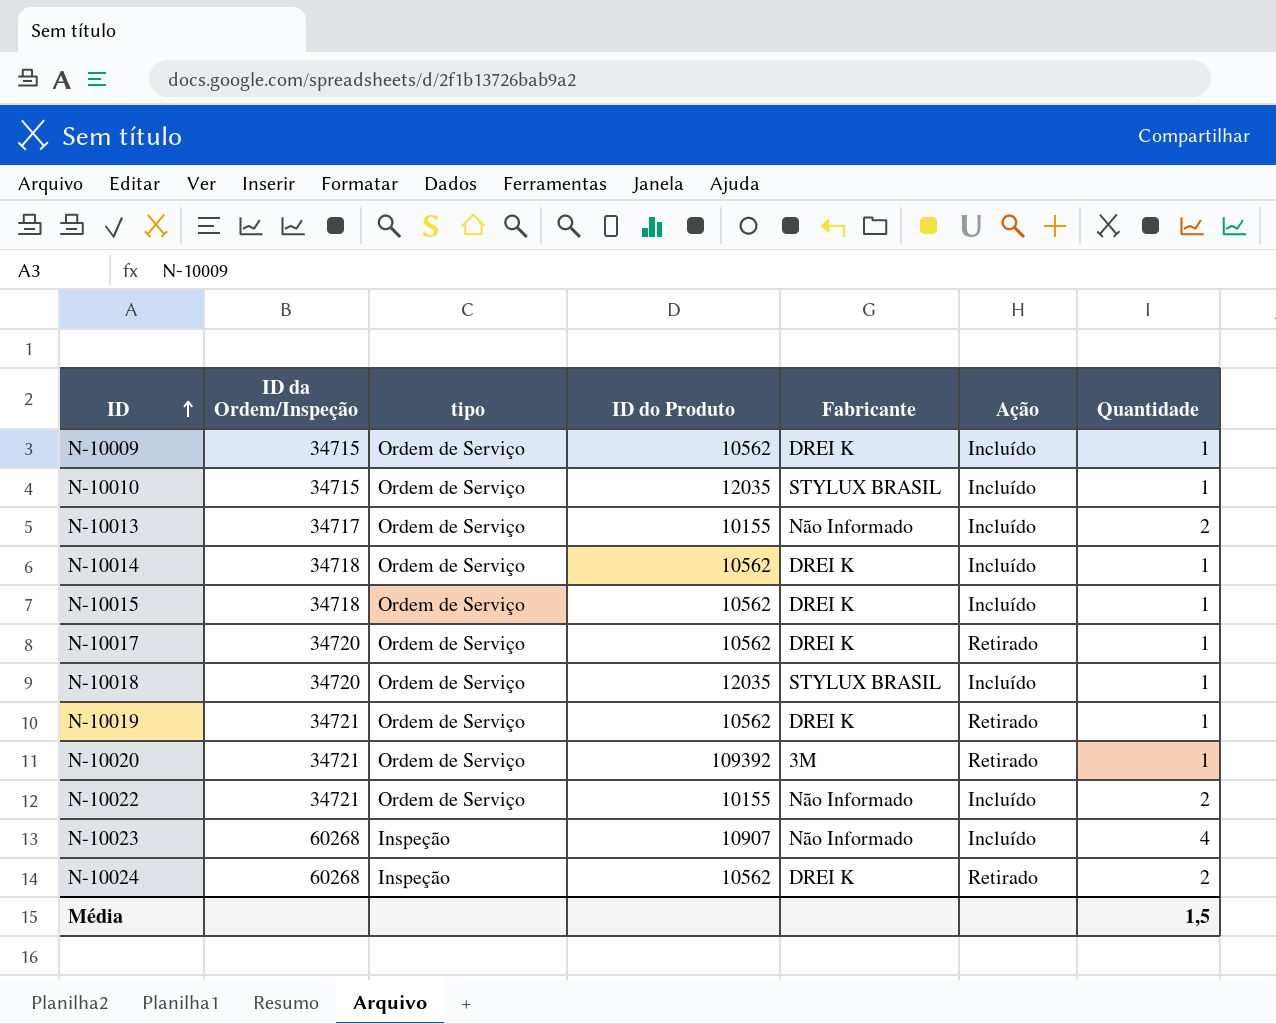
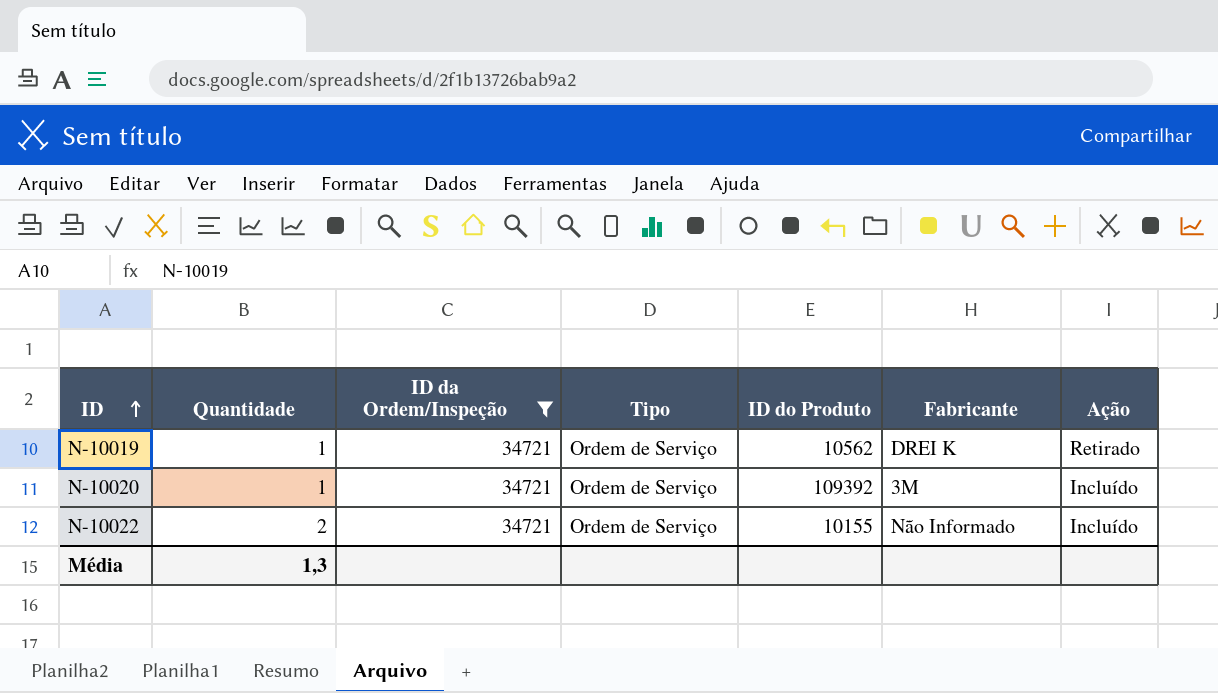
filter: none -> ID da Ordem/Inspeção = 34721
column Quantidade | position: 7 -> 2
column name: tipo -> Tipo
N-10020 | Ação: Retirado -> Incluído
Média | Quantidade: 1,5 -> 1,3

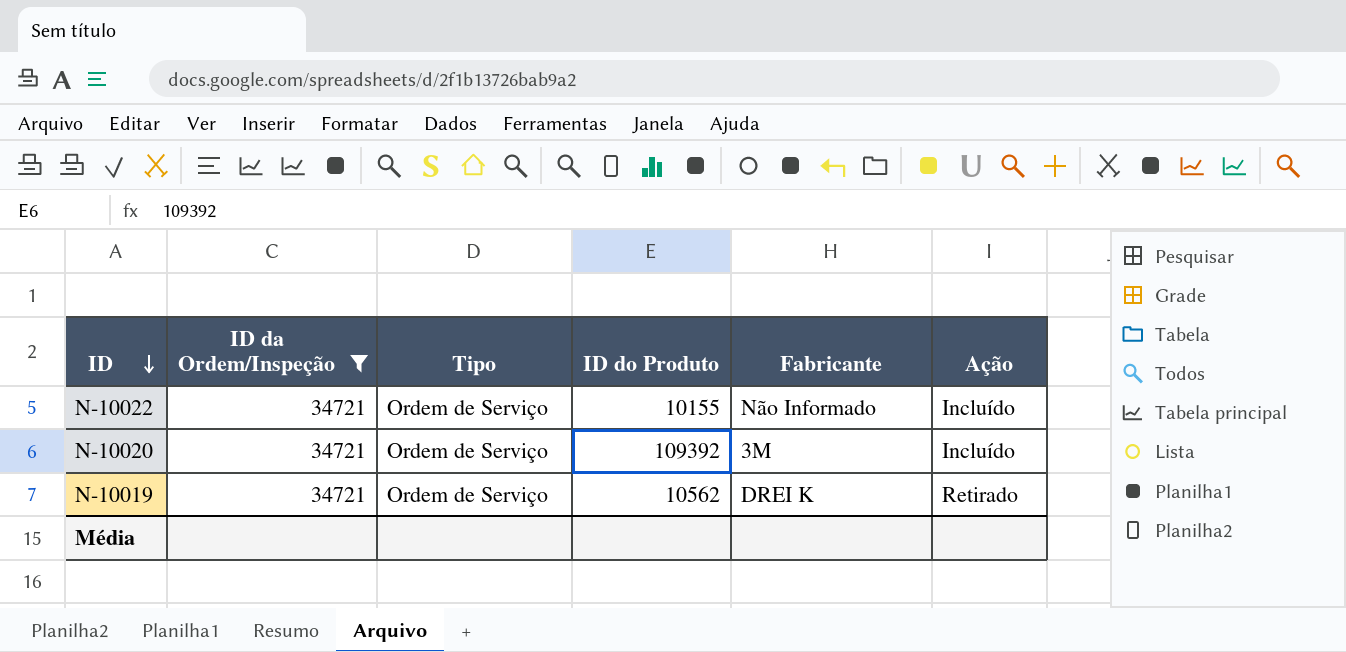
row order: ID ascending -> ID descending
column Quantidade | position: 2 -> none

